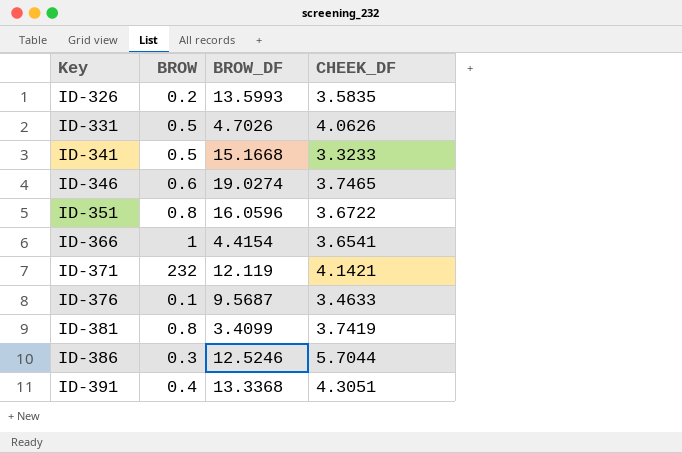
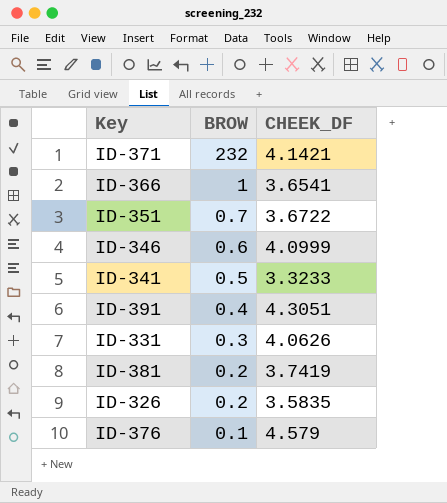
row order: Key ascending -> BROW descending
column BROW_DF | position: 3 -> none
row ID-386: 0.3 | 12.5246 | 5.7044 -> none
ID-351 | BROW: 0.8 -> 0.7
ID-346 | CHEEK_DF: 3.7465 -> 4.0999
ID-331 | BROW: 0.5 -> 0.3
ID-381 | BROW: 0.8 -> 0.2
ID-376 | CHEEK_DF: 3.4633 -> 4.579

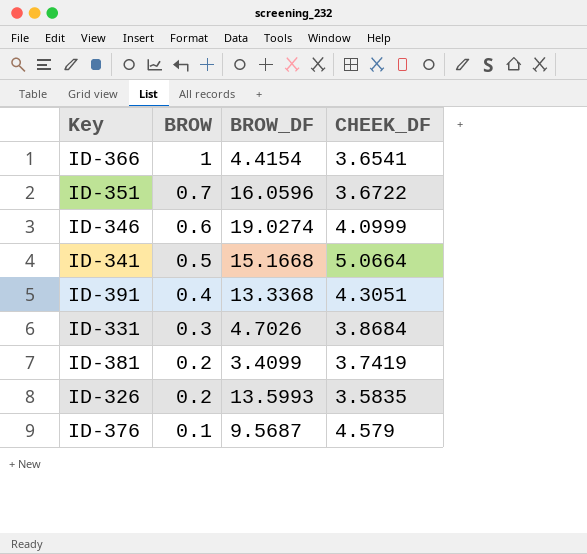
column BROW_DF | position: none -> 3
row ID-371: 232 | 4.1421 -> none
ID-341 | CHEEK_DF: 3.3233 -> 5.0664
ID-331 | CHEEK_DF: 4.0626 -> 3.8684

